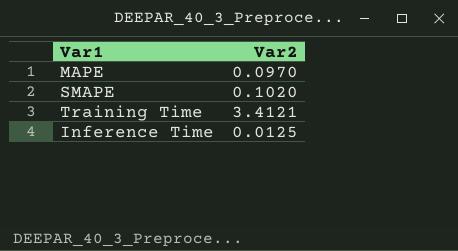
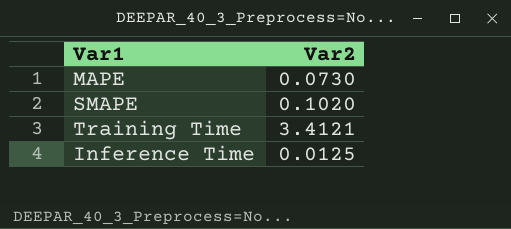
MAPE | Var2: 0.0970 -> 0.0730

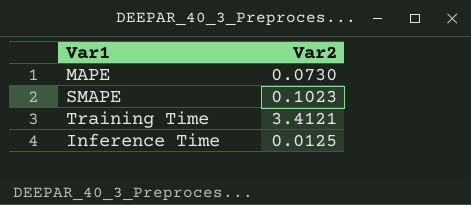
SMAPE | Var2: 0.1020 -> 0.1023

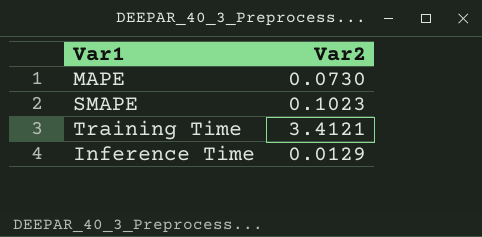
Inference Time | Var2: 0.0125 -> 0.0129

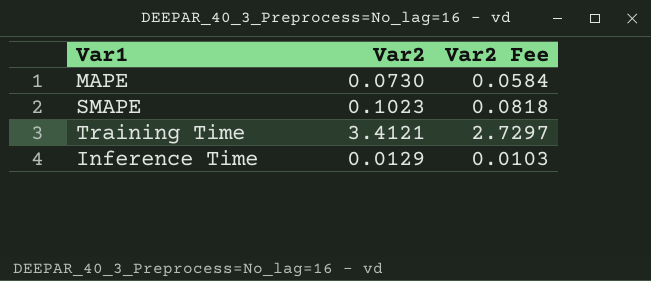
column Var2 Fee | formula: none -> [Var2] * 0.8

